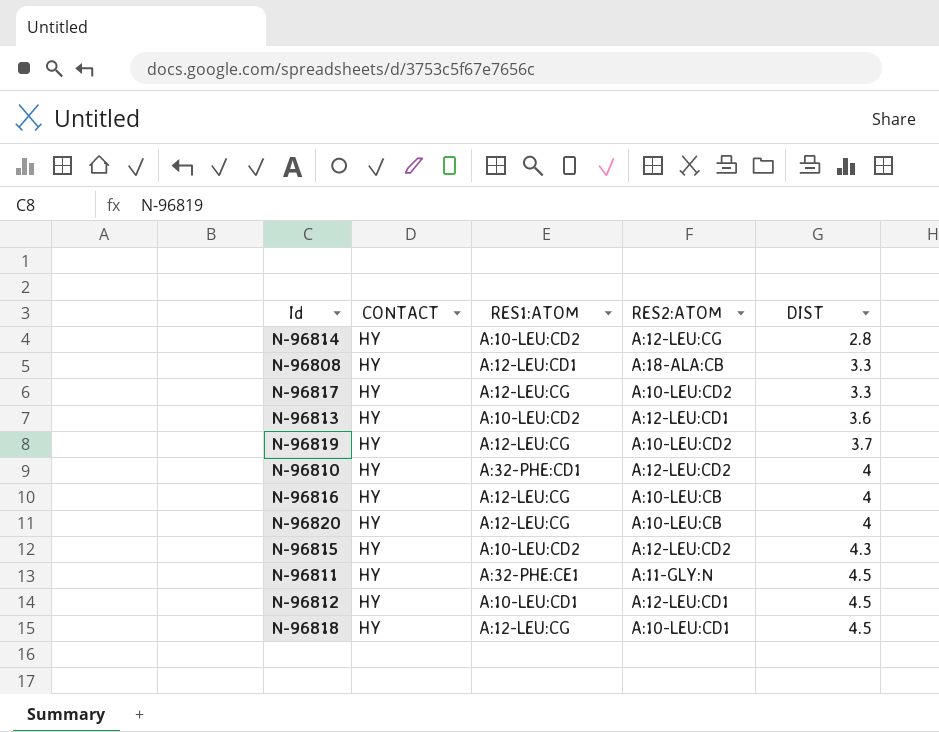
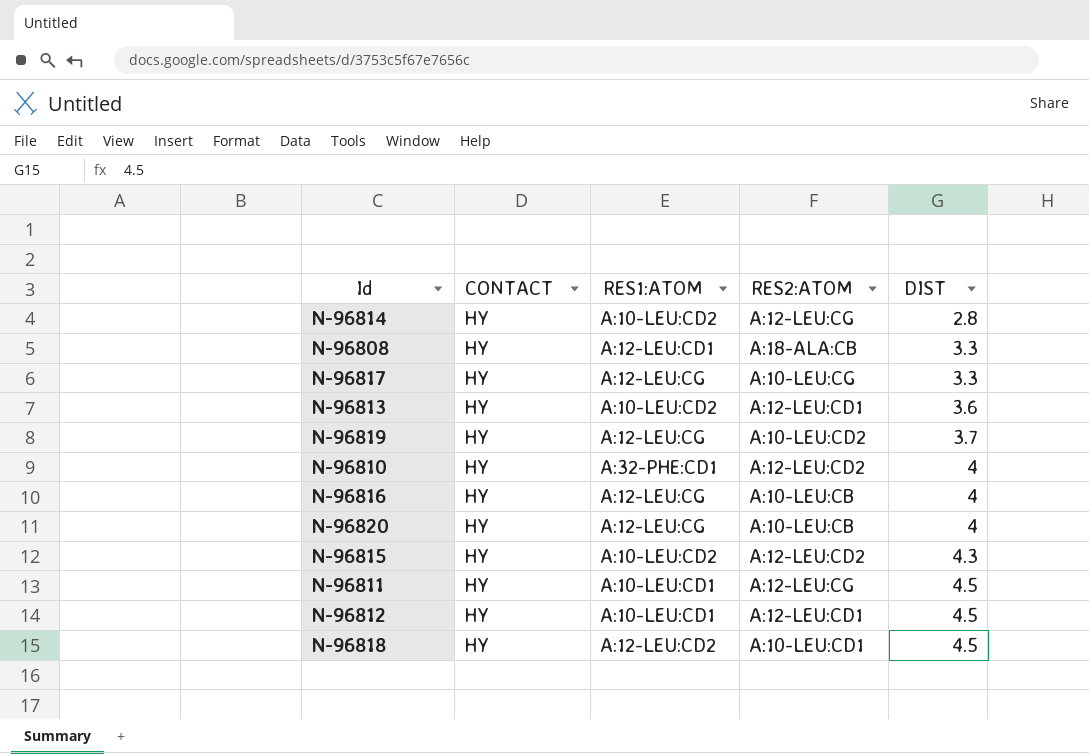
N-96817 | RES2:ATOM: A:10-LEU:CD2 -> A:10-LEU:CG
N-96811 | RES1:ATOM: A:32-PHE:CE1 -> A:10-LEU:CD1
N-96811 | RES2:ATOM: A:11-GLY:N -> A:12-LEU:CG
N-96818 | RES1:ATOM: A:12-LEU:CG -> A:12-LEU:CD2

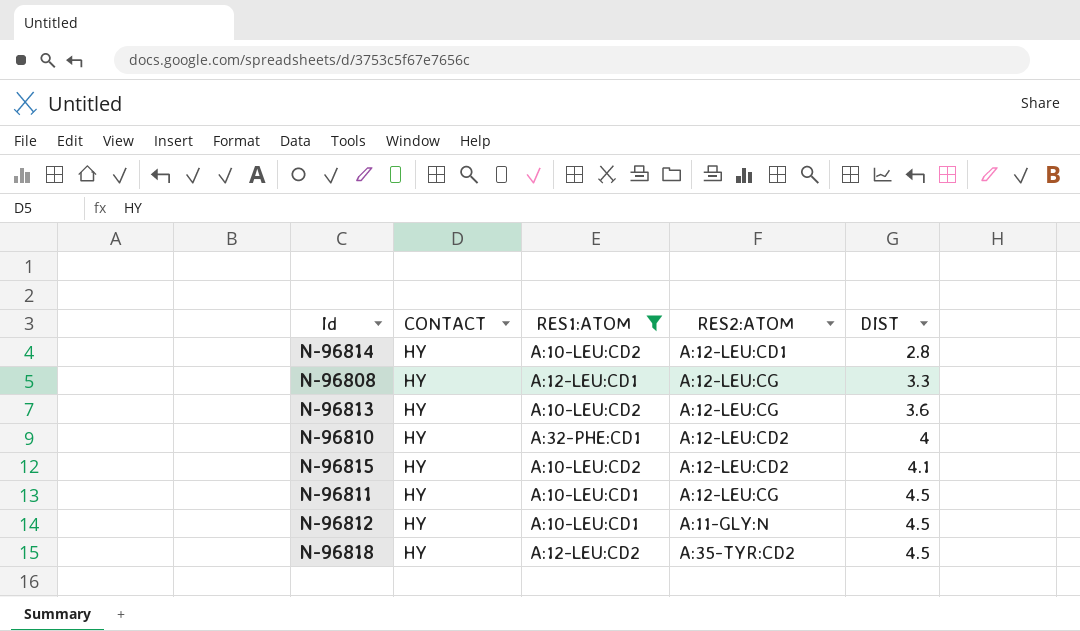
filter: none -> RES1:ATOM != A:12-LEU:CG
N-96814 | RES2:ATOM: A:12-LEU:CG -> A:12-LEU:CD1
N-96808 | RES2:ATOM: A:18-ALA:CB -> A:12-LEU:CG
N-96813 | RES2:ATOM: A:12-LEU:CD1 -> A:12-LEU:CG
N-96815 | DIST: 4.3 -> 4.1
N-96812 | RES2:ATOM: A:12-LEU:CD1 -> A:11-GLY:N
N-96818 | RES2:ATOM: A:10-LEU:CD1 -> A:35-TYR:CD2

